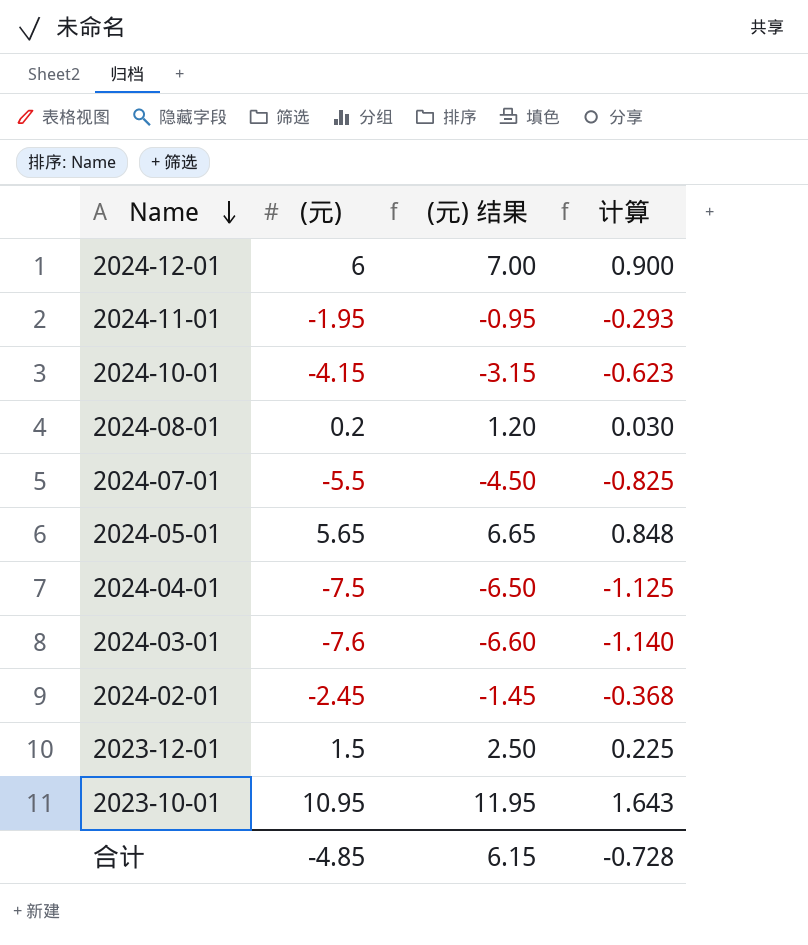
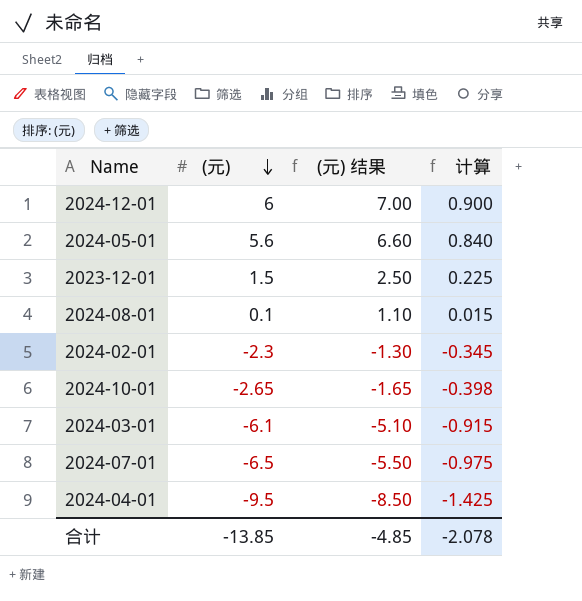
row order: Name descending -> (元) descending
row 2024-11-01: -1.95 | -0.95 | -0.293 -> none
row 2023-10-01: 10.95 | 11.95 | 1.643 -> none
2024-05-01 | (元): 5.65 -> 5.6
2024-05-01 | (元) 结果: 6.65 -> 6.60
2024-05-01 | 计算: 0.848 -> 0.840
2024-08-01 | (元): 0.2 -> 0.1
2024-08-01 | (元) 结果: 1.20 -> 1.10
2024-08-01 | 计算: 0.030 -> 0.015
2024-02-01 | (元): -2.45 -> -2.3
2024-02-01 | (元) 结果: -1.45 -> -1.30
2024-02-01 | 计算: -0.368 -> -0.345
2024-10-01 | (元): -4.15 -> -2.65
2024-10-01 | (元) 结果: -3.15 -> -1.65
2024-10-01 | 计算: -0.623 -> -0.398
2024-03-01 | (元): -7.6 -> -6.1
2024-03-01 | (元) 结果: -6.60 -> -5.10
2024-03-01 | 计算: -1.140 -> -0.915
2024-07-01 | (元): -5.5 -> -6.5
2024-07-01 | (元) 结果: -4.50 -> -5.50
2024-07-01 | 计算: -0.825 -> -0.975
2024-04-01 | (元): -7.5 -> -9.5
2024-04-01 | (元) 结果: -6.50 -> -8.50
2024-04-01 | 计算: -1.125 -> -1.425
合计 | (元): -4.85 -> -13.85
合计 | (元) 结果: 6.15 -> -4.85
合计 | 计算: -0.728 -> -2.078

